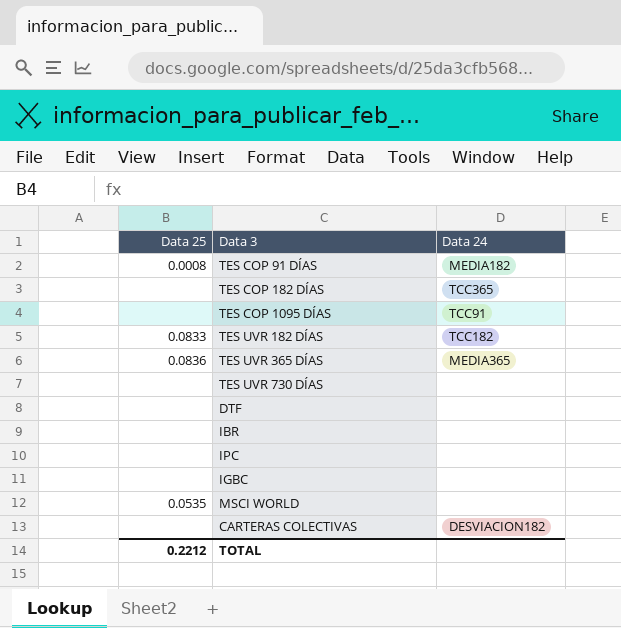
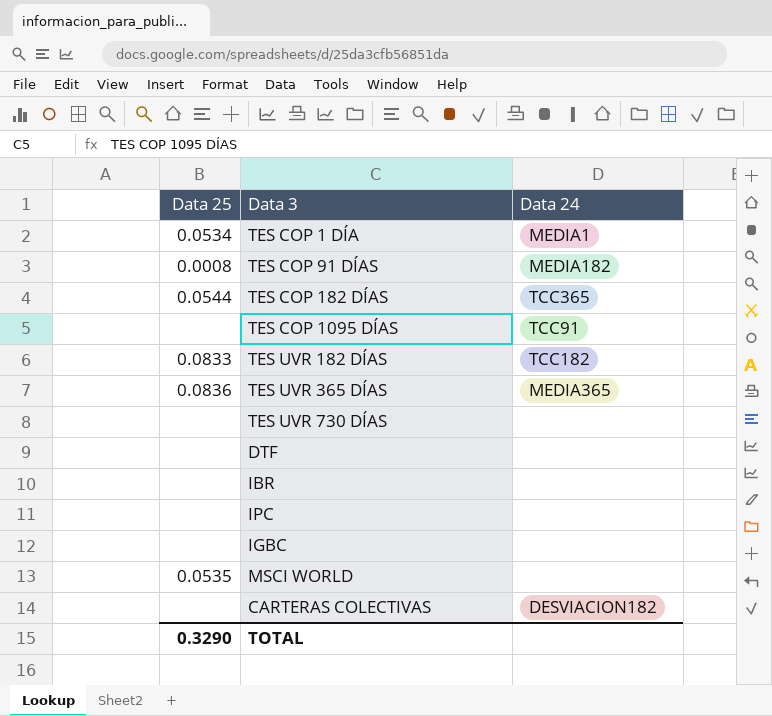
row TES COP 1 DÍA: none -> 0.0534 | MEDIA1
TES COP 182 DÍAS | Data 25: none -> 0.0544
TOTAL | Data 25: 0.2212 -> 0.3290

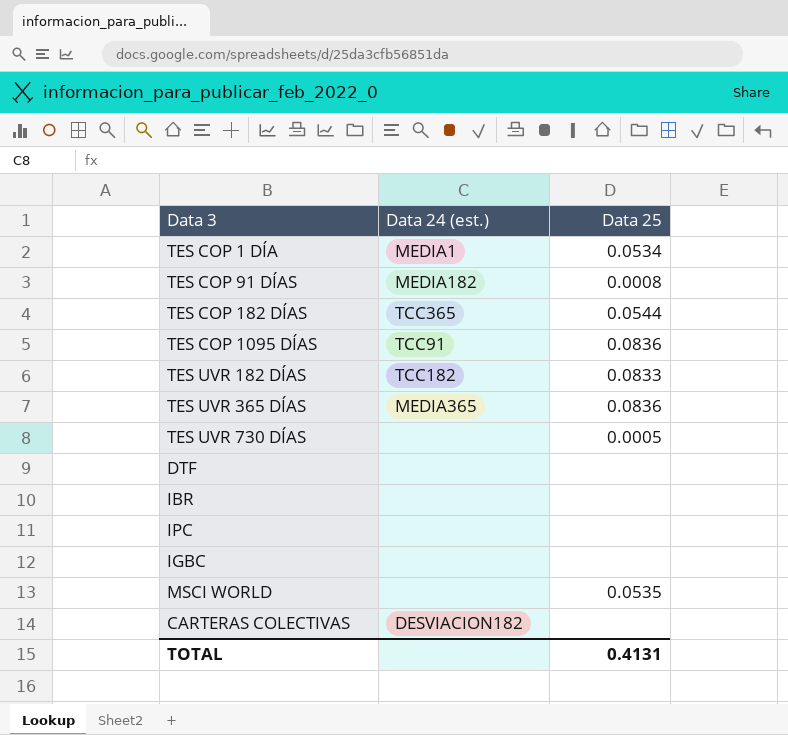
column name: Data 24 -> Data 24 (est.)
column Data 25 | position: 1 -> 3
TES COP 1095 DÍAS | Data 25: none -> 0.0836
TES UVR 730 DÍAS | Data 25: none -> 0.0005
TOTAL | Data 25: 0.3290 -> 0.4131

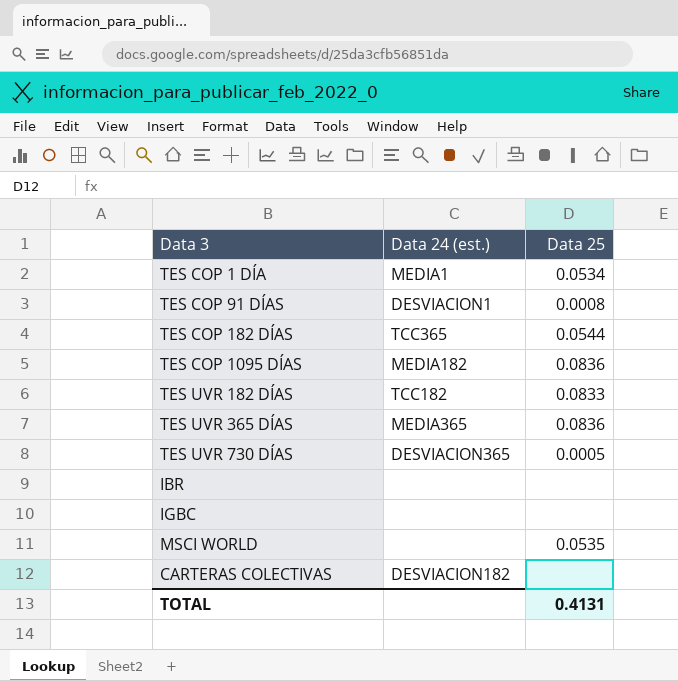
row DTF: none | none -> none
row IPC: none | none -> none
TES COP 91 DÍAS | Data 24 (est.): MEDIA182 -> DESVIACION1
TES COP 1095 DÍAS | Data 24 (est.): TCC91 -> MEDIA182
TES UVR 730 DÍAS | Data 24 (est.): none -> DESVIACION365

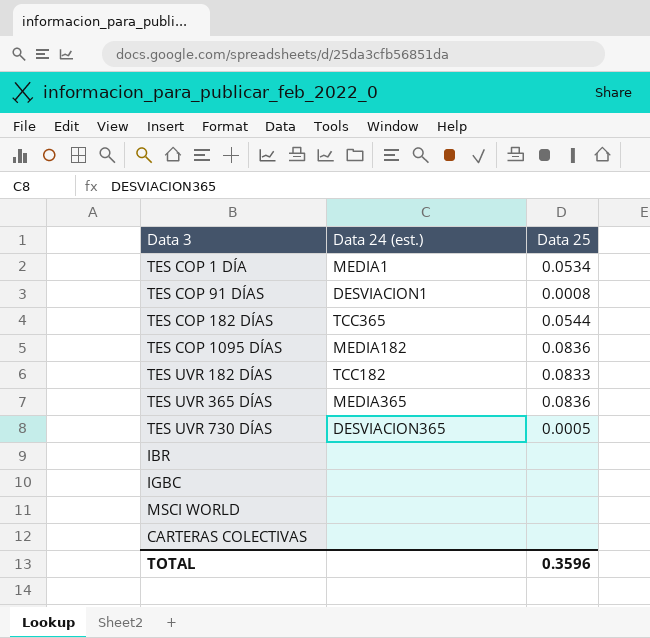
MSCI WORLD | Data 25: 0.0535 -> none
CARTERAS COLECTIVAS | Data 24 (est.): DESVIACION182 -> none
TOTAL | Data 25: 0.4131 -> 0.3596

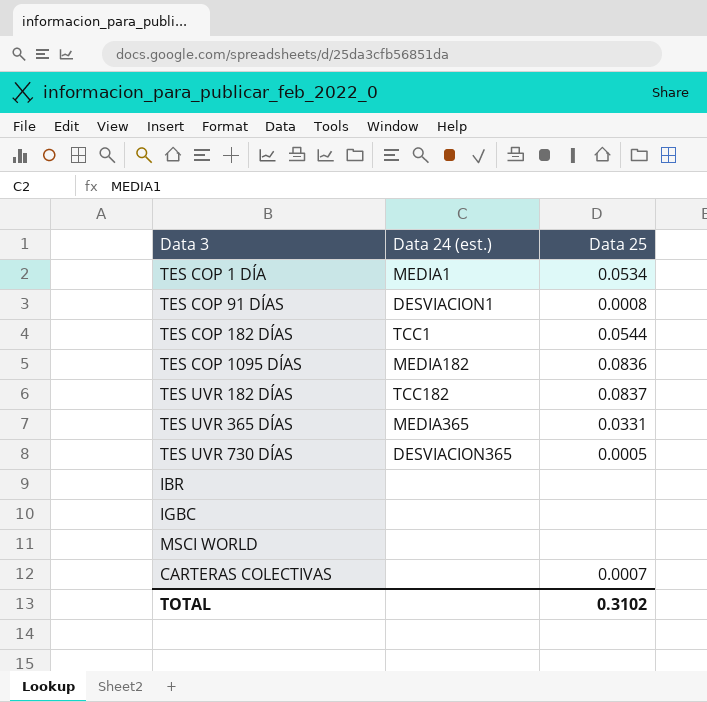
TES COP 182 DÍAS | Data 24 (est.): TCC365 -> TCC1
TES UVR 182 DÍAS | Data 25: 0.0833 -> 0.0837
TES UVR 365 DÍAS | Data 25: 0.0836 -> 0.0331
CARTERAS COLECTIVAS | Data 25: none -> 0.0007
TOTAL | Data 25: 0.3596 -> 0.3102

